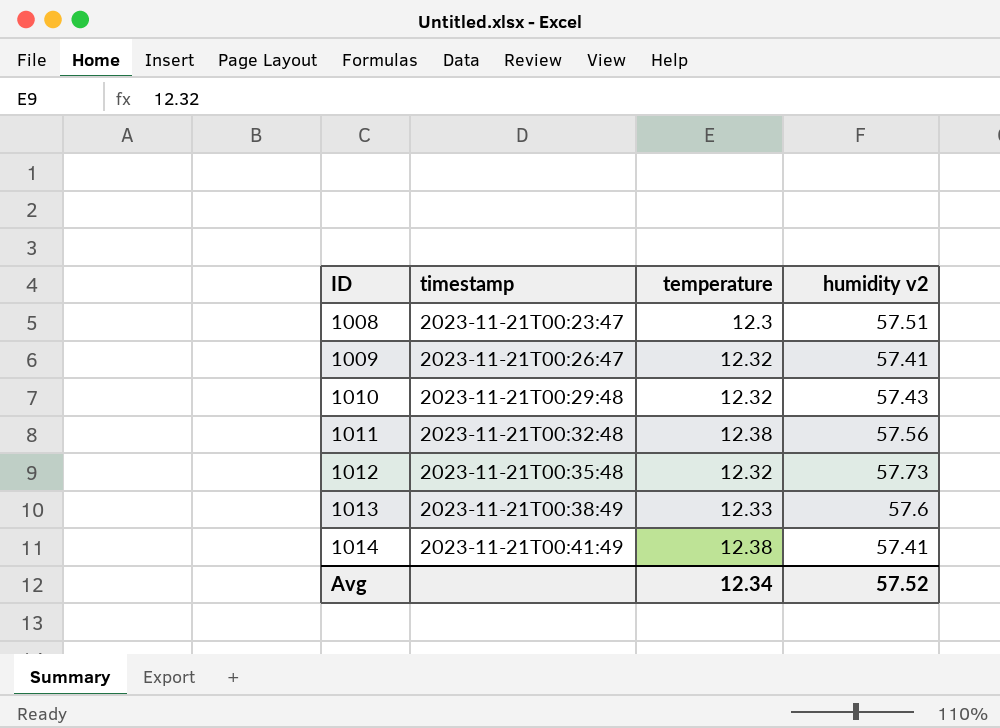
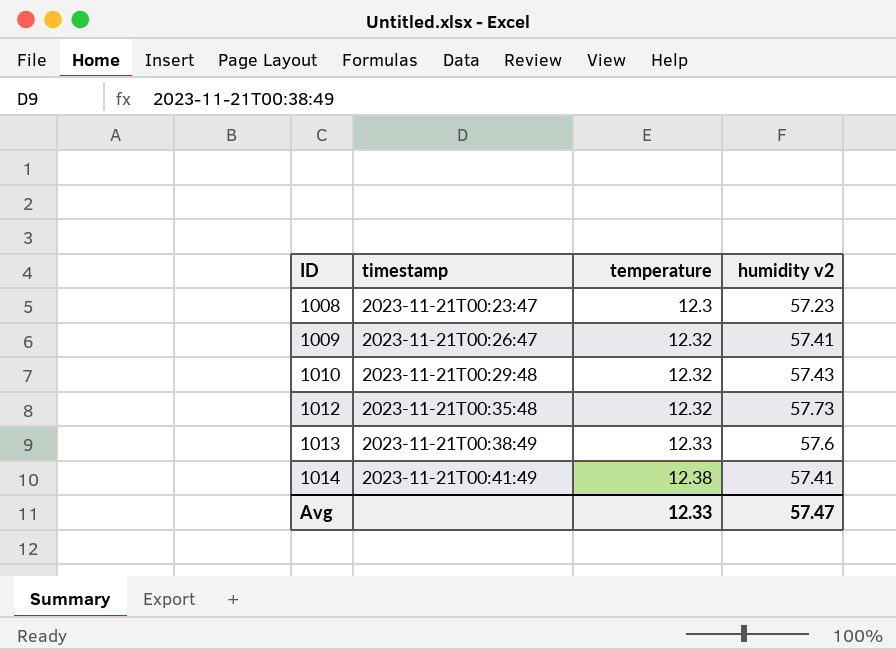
row 1011: 2023-11-21T00:32:48 | 12.38 | 57.56 -> none
1008 | humidity v2: 57.51 -> 57.23
Avg | temperature: 12.34 -> 12.33
Avg | humidity v2: 57.52 -> 57.47

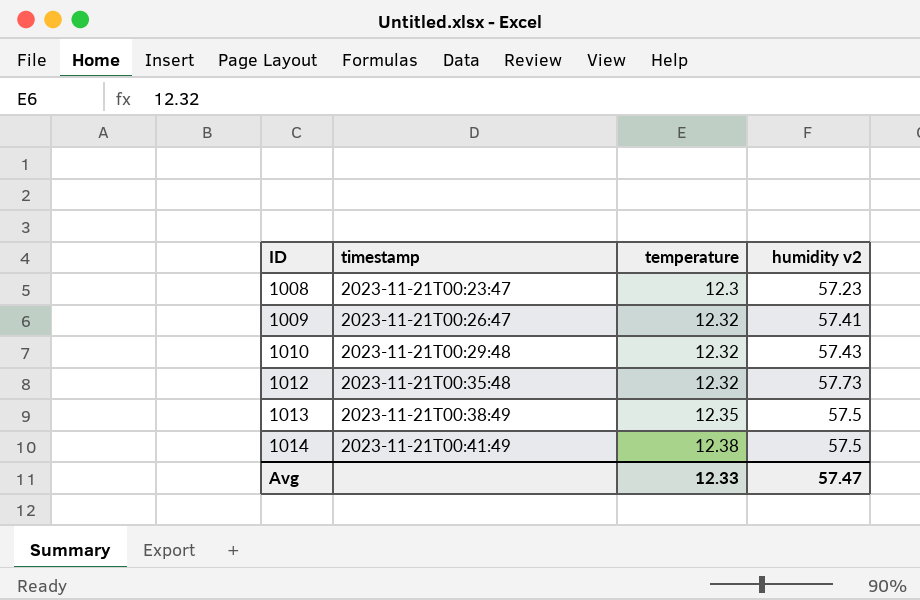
1013 | temperature: 12.33 -> 12.35
1013 | humidity v2: 57.6 -> 57.5
1014 | humidity v2: 57.41 -> 57.5

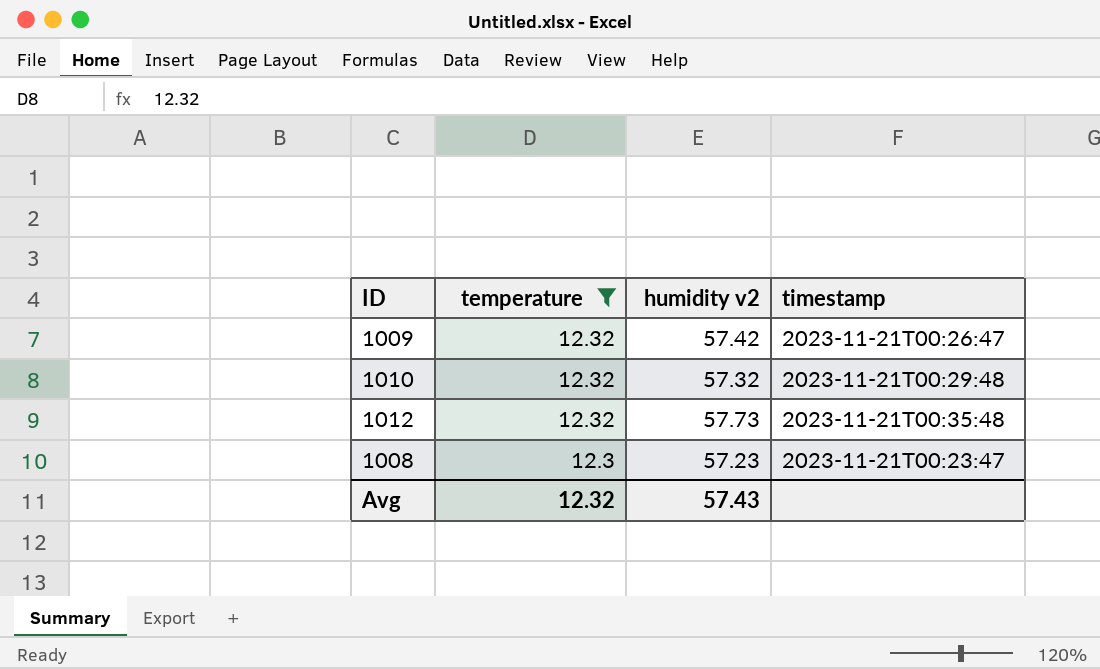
filter: none -> temperature <= 12.32
row order: ID ascending -> temperature descending
column timestamp | position: 2 -> 4
1009 | humidity v2: 57.41 -> 57.42
1010 | humidity v2: 57.43 -> 57.32
Avg | temperature: 12.33 -> 12.32
Avg | humidity v2: 57.47 -> 57.43

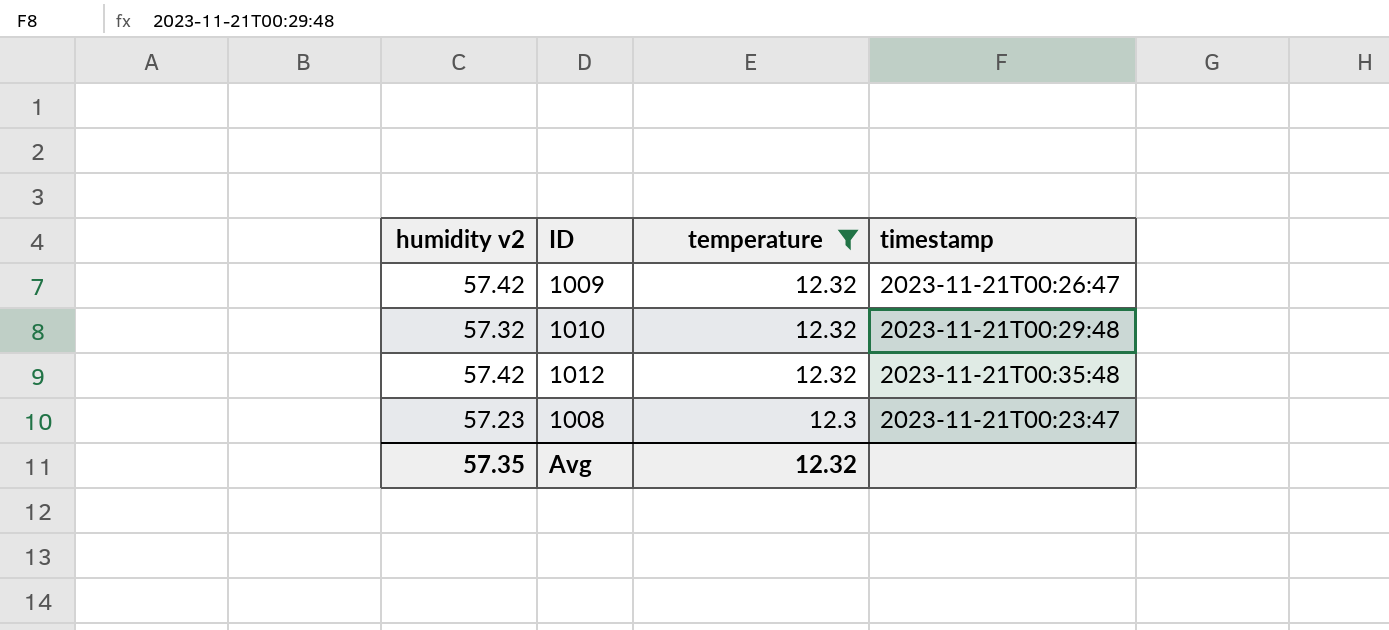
column humidity v2 | position: 3 -> 1
1012 | humidity v2: 57.73 -> 57.42
Avg | humidity v2: 57.43 -> 57.35

